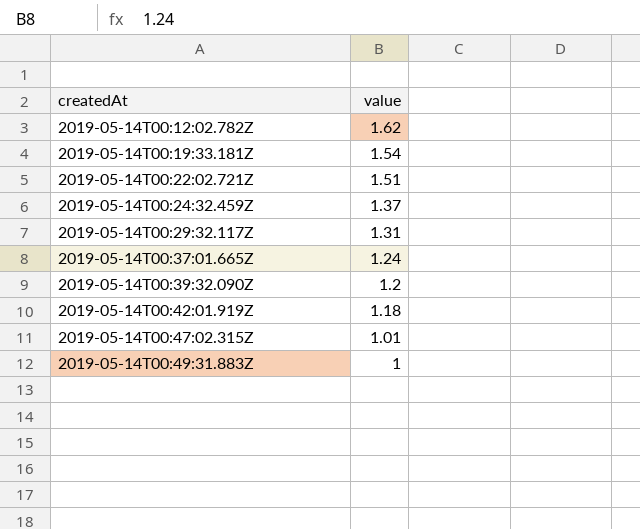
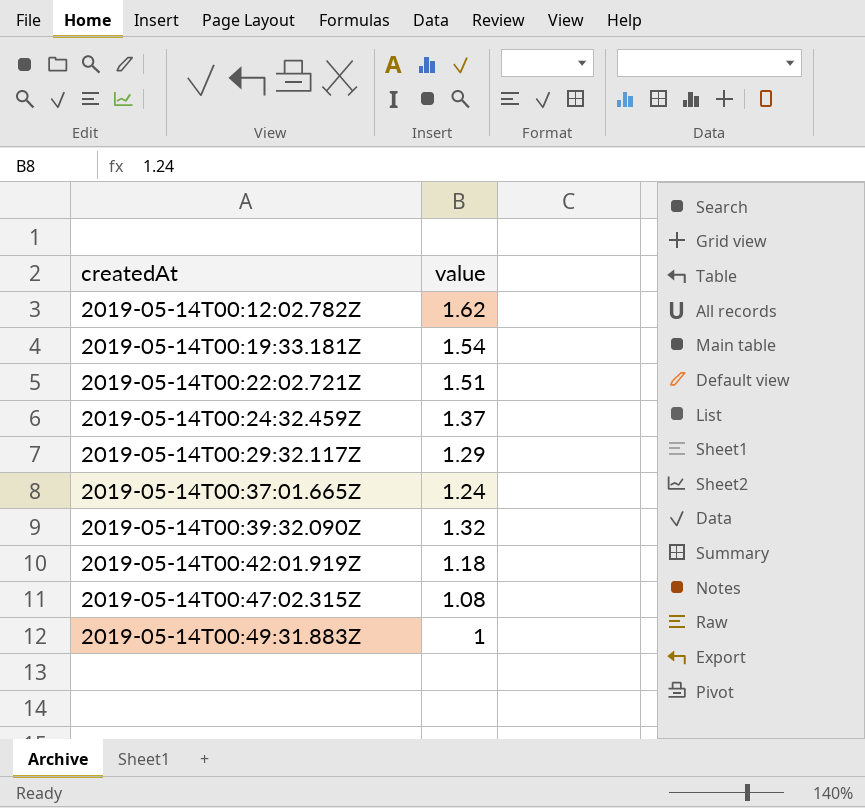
2019-05-14T00:29:32.117Z | value: 1.31 -> 1.29
2019-05-14T00:39:32.090Z | value: 1.2 -> 1.32
2019-05-14T00:47:02.315Z | value: 1.01 -> 1.08

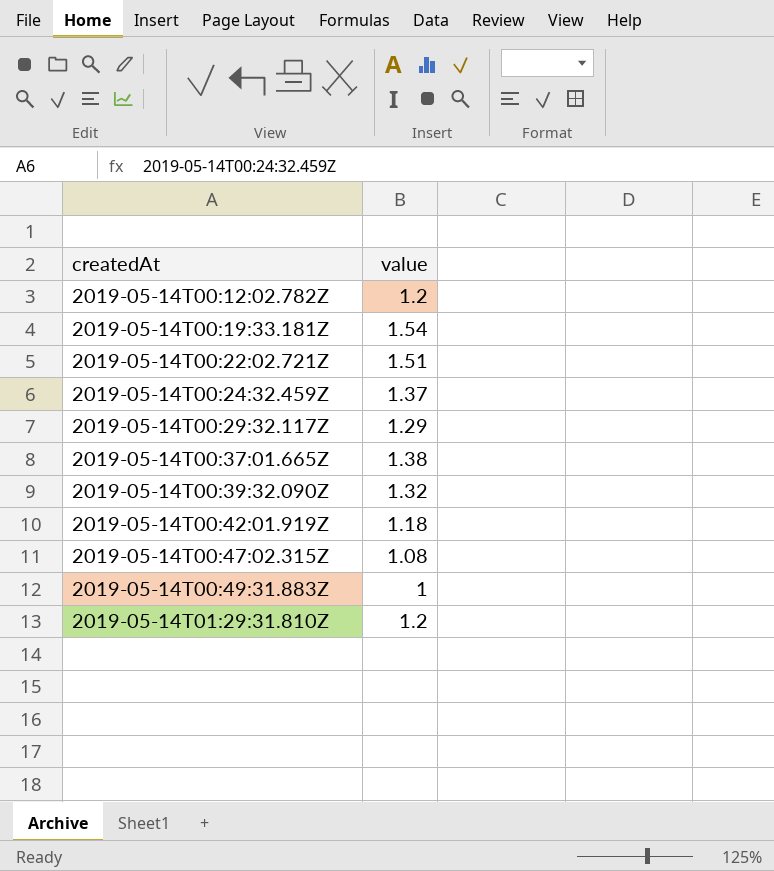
2019-05-14T00:12:02.782Z | value: 1.62 -> 1.2
2019-05-14T00:37:01.665Z | value: 1.24 -> 1.38
row 2019-05-14T01:29:31.810Z: none -> 1.2

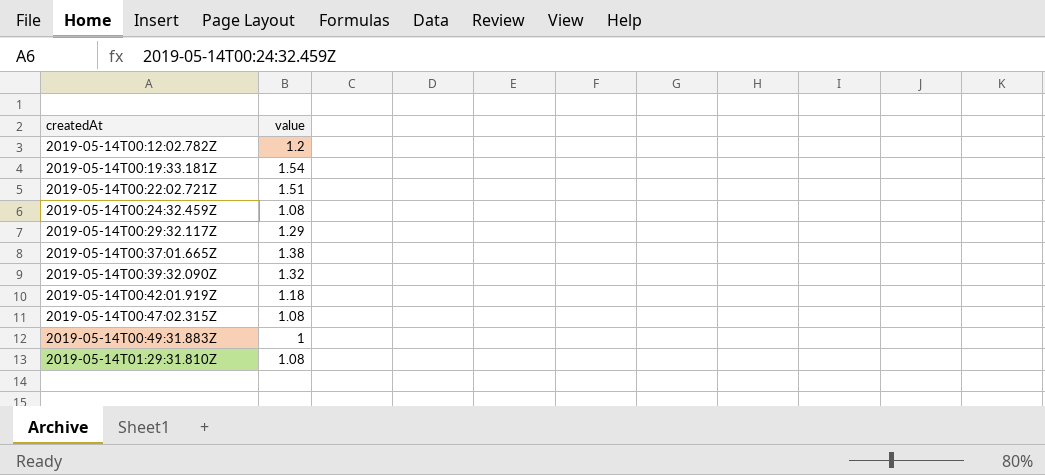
2019-05-14T00:24:32.459Z | value: 1.37 -> 1.08
2019-05-14T01:29:31.810Z | value: 1.2 -> 1.08

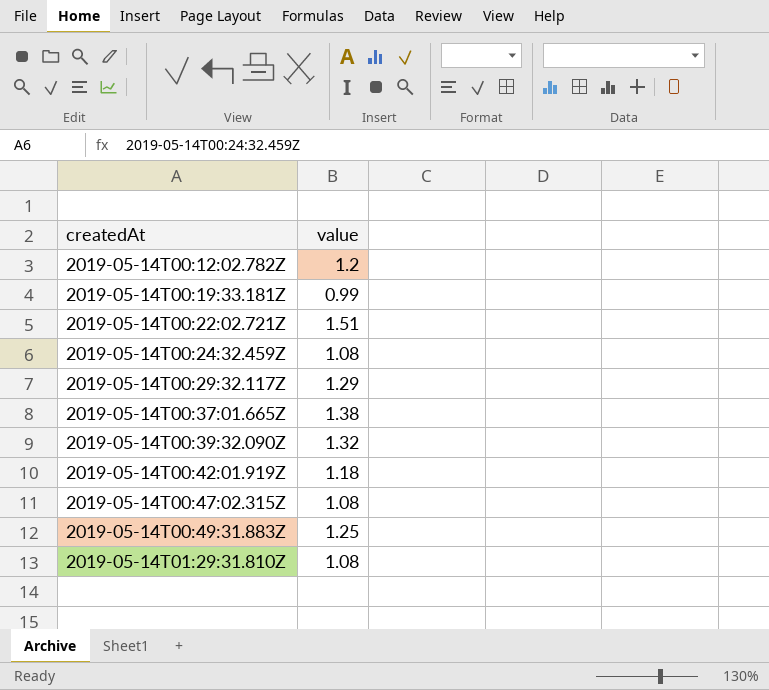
2019-05-14T00:19:33.181Z | value: 1.54 -> 0.99
2019-05-14T00:49:31.883Z | value: 1 -> 1.25

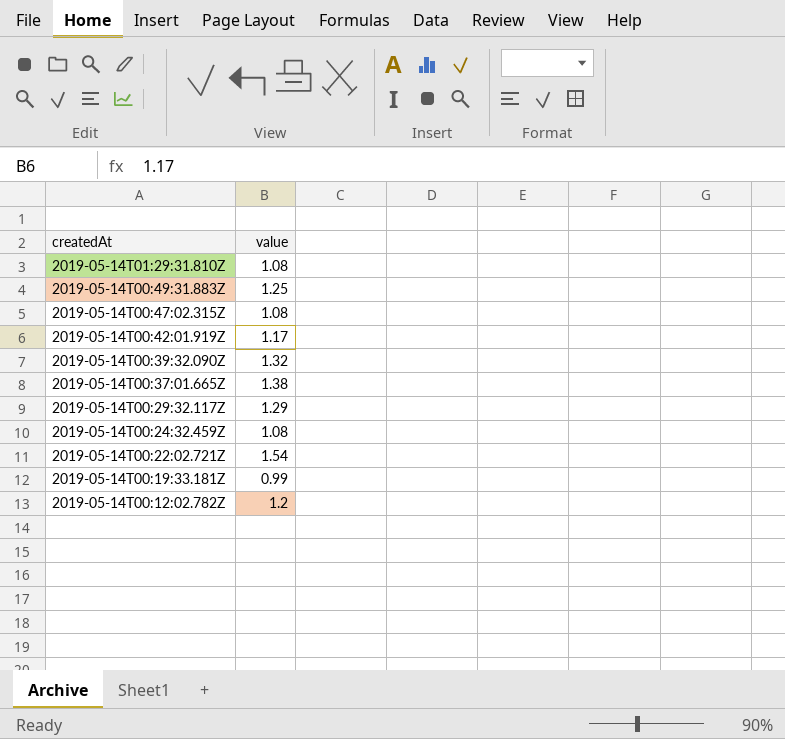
row order: createdAt ascending -> createdAt descending
2019-05-14T00:42:01.919Z | value: 1.18 -> 1.17
2019-05-14T00:22:02.721Z | value: 1.51 -> 1.54

